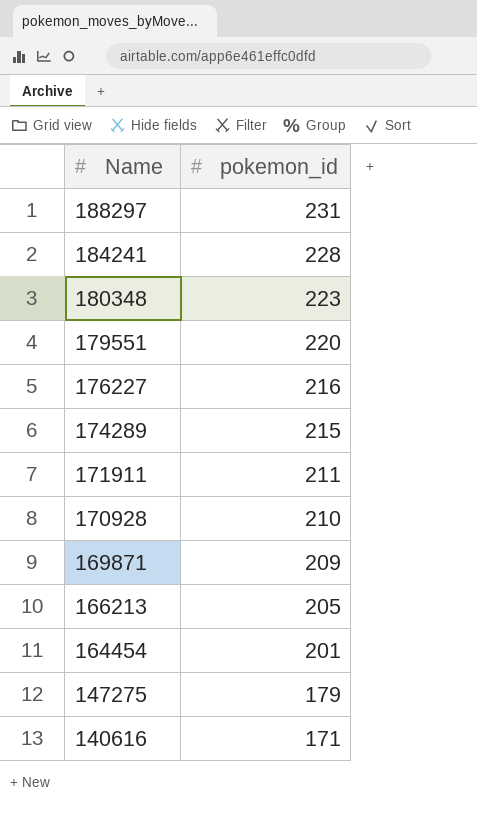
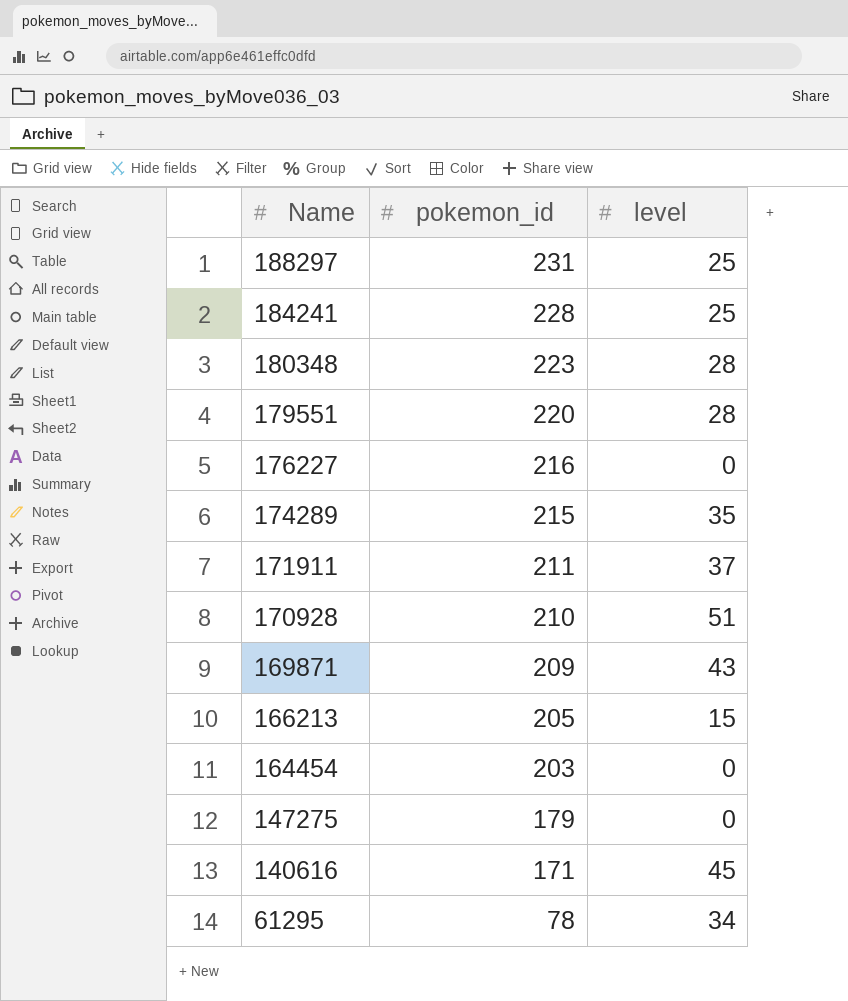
column level | position: none -> 3
164454 | pokemon_id: 201 -> 203
row 61295: none -> 78 | 34

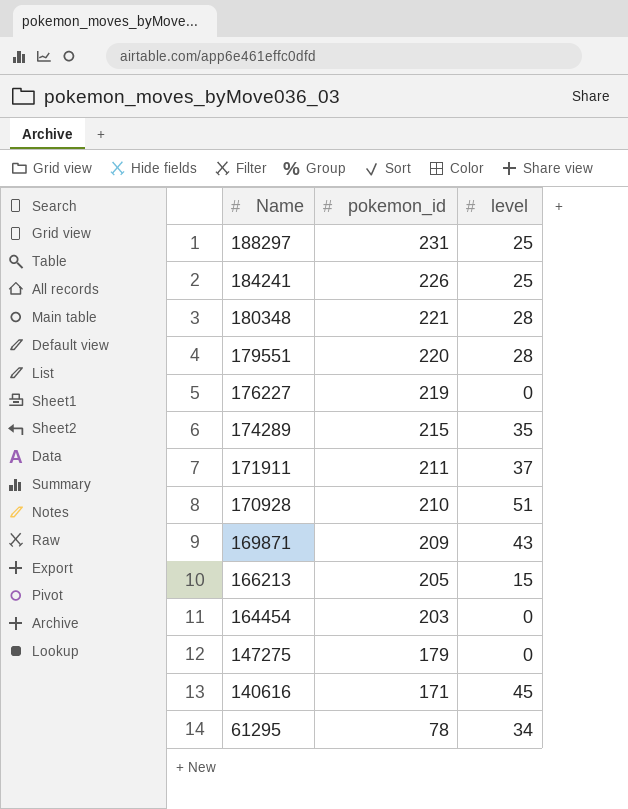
184241 | pokemon_id: 228 -> 226
180348 | pokemon_id: 223 -> 221
176227 | pokemon_id: 216 -> 219

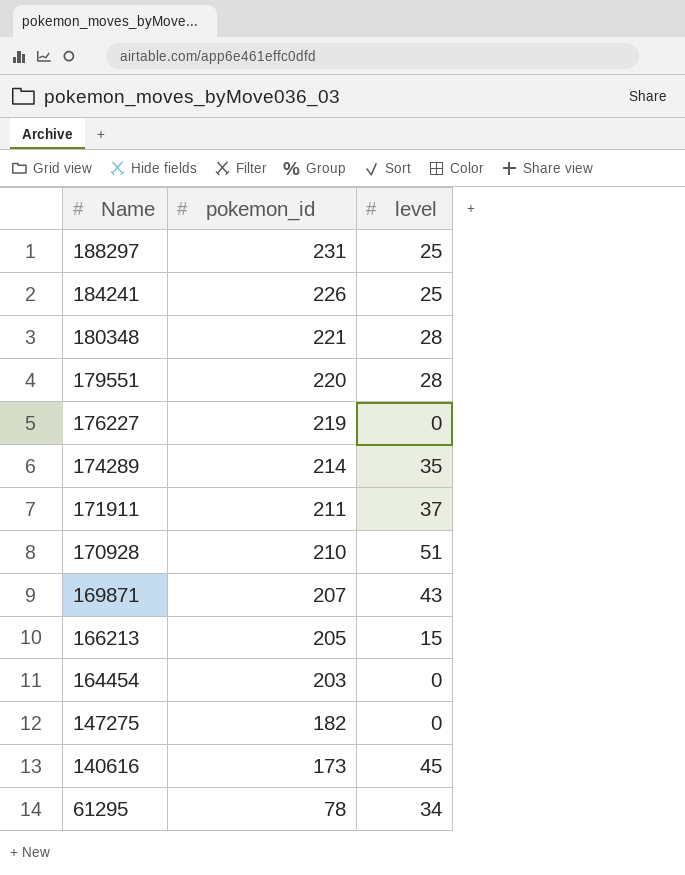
174289 | pokemon_id: 215 -> 214
169871 | pokemon_id: 209 -> 207
147275 | pokemon_id: 179 -> 182
140616 | pokemon_id: 171 -> 173

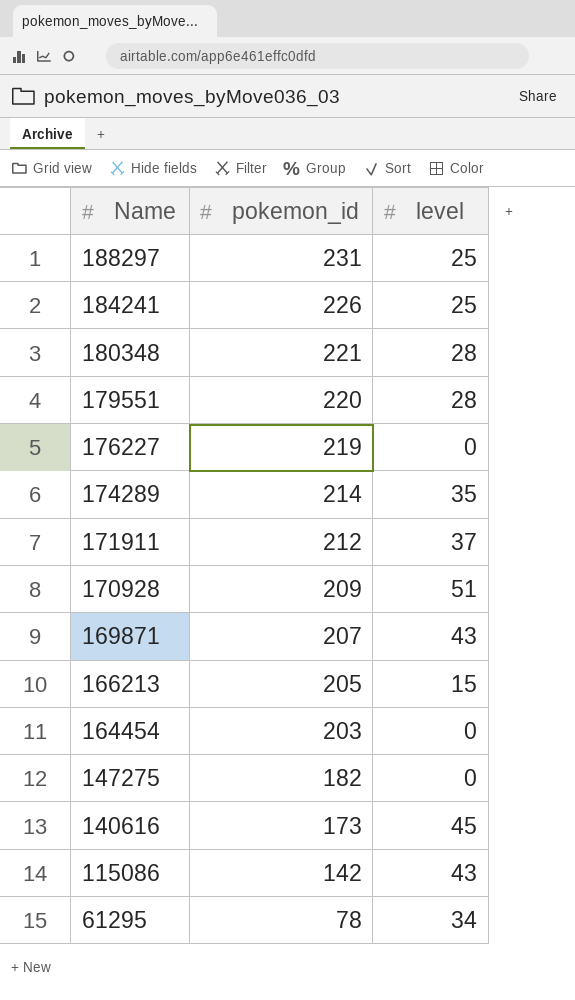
171911 | pokemon_id: 211 -> 212
170928 | pokemon_id: 210 -> 209
row 115086: none -> 142 | 43

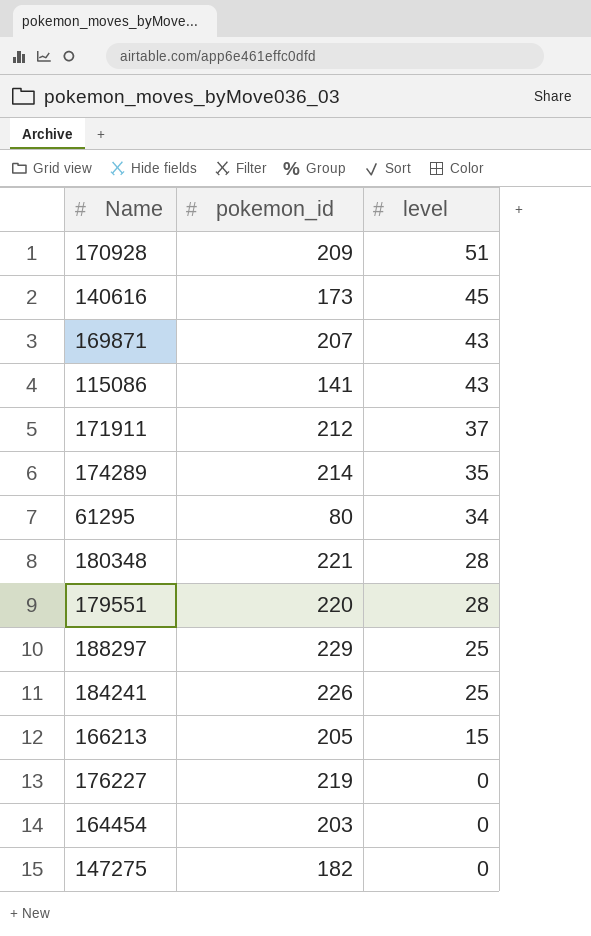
row order: Name descending -> level descending
115086 | pokemon_id: 142 -> 141
61295 | pokemon_id: 78 -> 80
188297 | pokemon_id: 231 -> 229

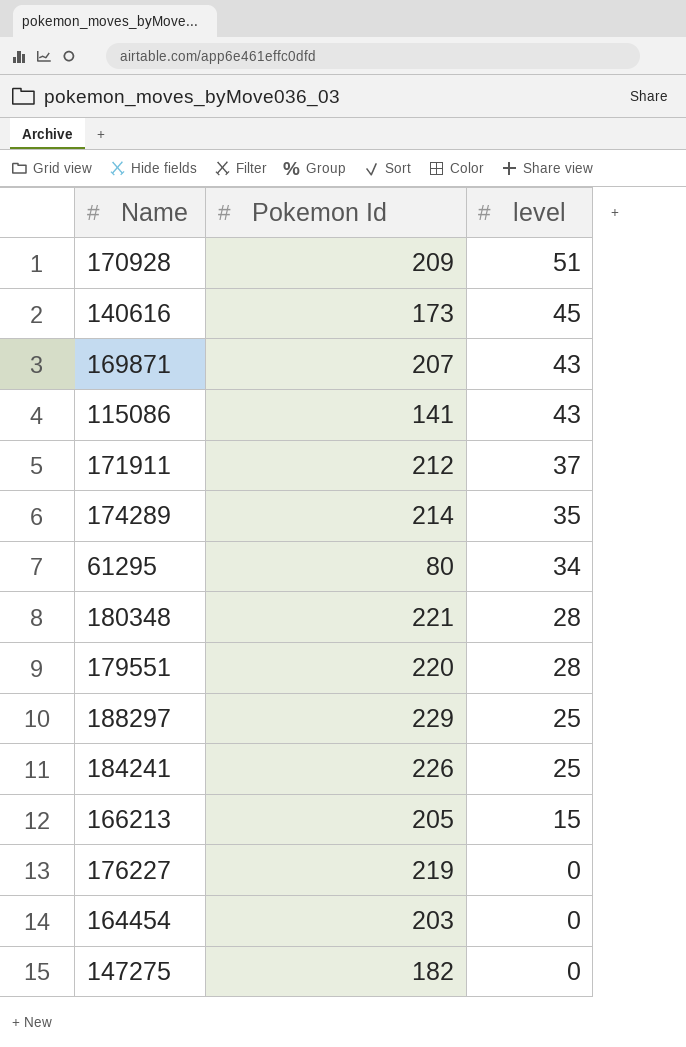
column name: pokemon_id -> Pokemon Id

